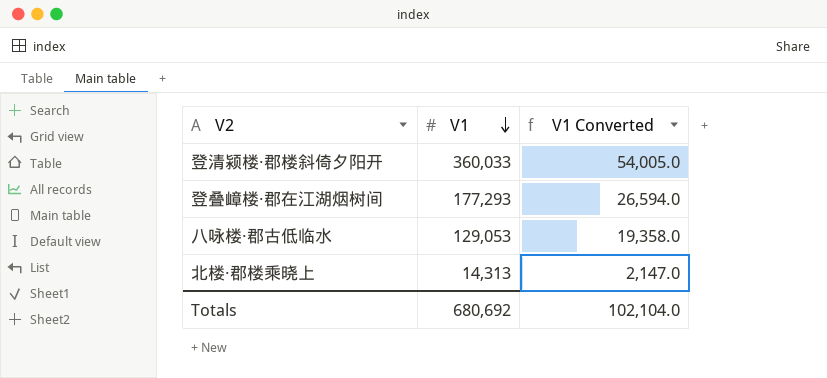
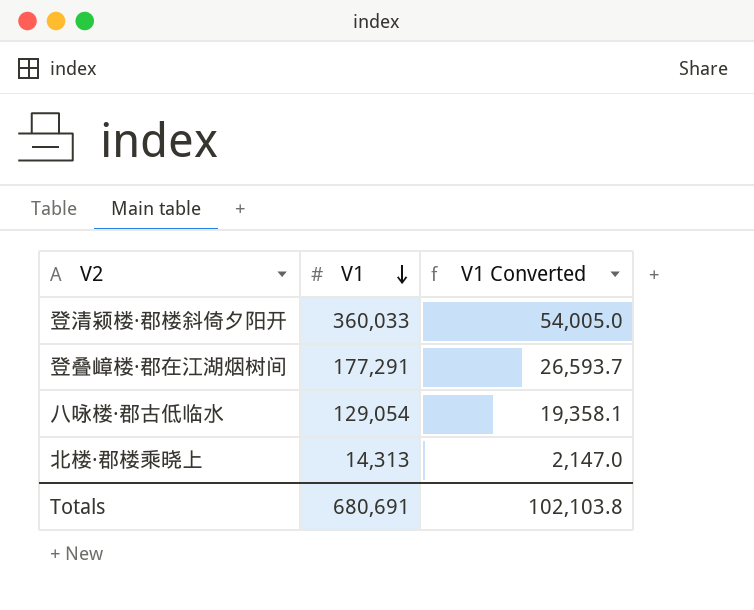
登叠嶂楼·郡在江湖烟树间 | V1: 177,293 -> 177,291
登叠嶂楼·郡在江湖烟树间 | V1 Converted: 26,594.0 -> 26,593.7
八咏楼·郡古低临水 | V1: 129,053 -> 129,054
八咏楼·郡古低临水 | V1 Converted: 19,358.0 -> 19,358.1
Totals | V1: 680,692 -> 680,691
Totals | V1 Converted: 102,104.0 -> 102,103.8

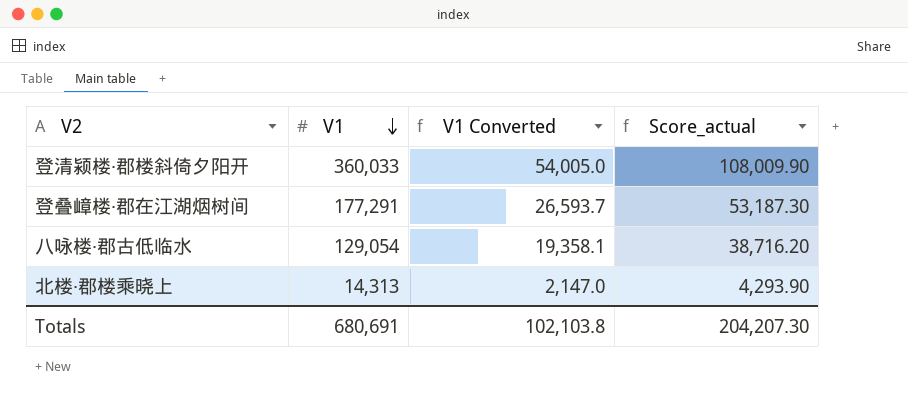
column Score_actual | formula: none -> [V1] * 0.3

